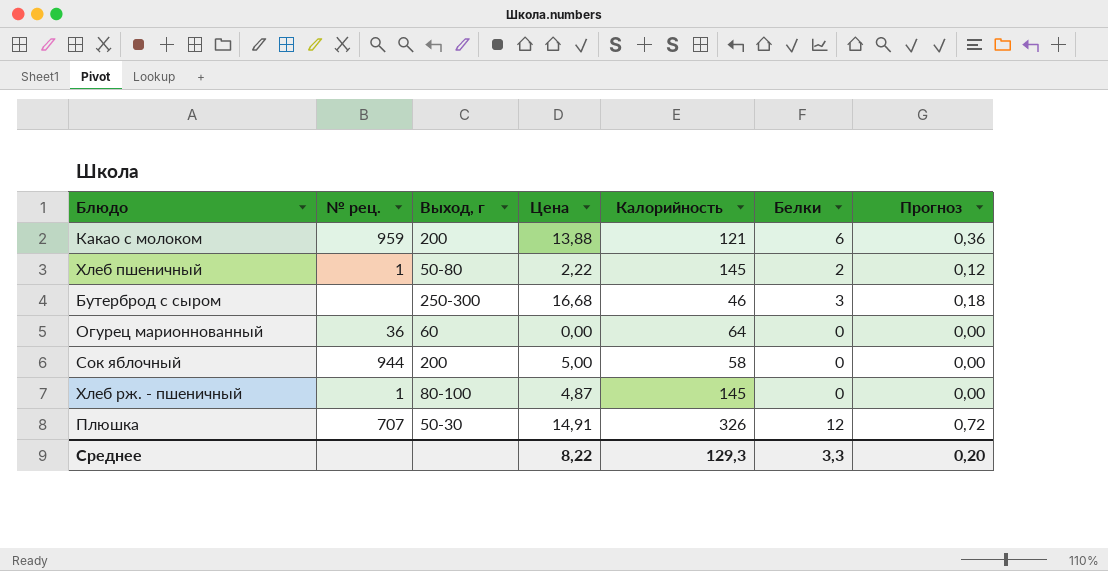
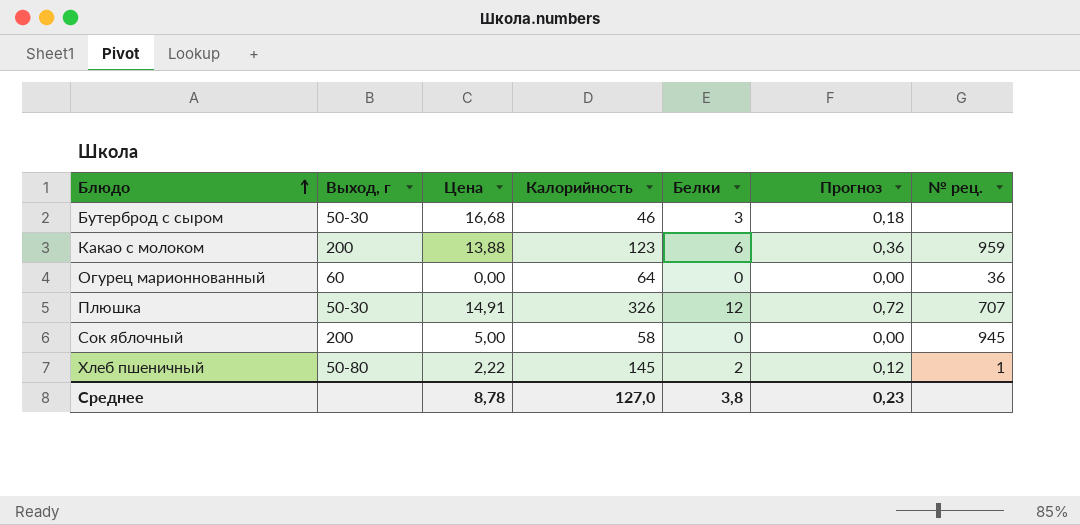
row order: none -> Блюдо ascending
column № рец. | position: 2 -> 7
row Хлеб рж. - пшеничный: 1 | 80-100 | 4,87 | 145 | 0 | 0,00 -> none
Бутерброд с сыром | Выход, г: 250-300 -> 50-30
Какао с молоком | Калорийность: 121 -> 123
Сок яблочный | № рец.: 944 -> 945
Среднее | Цена: 8,22 -> 8,78
Среднее | Калорийность: 129,3 -> 127,0
Среднее | Белки: 3,3 -> 3,8
Среднее | Прогноз: 0,20 -> 0,23

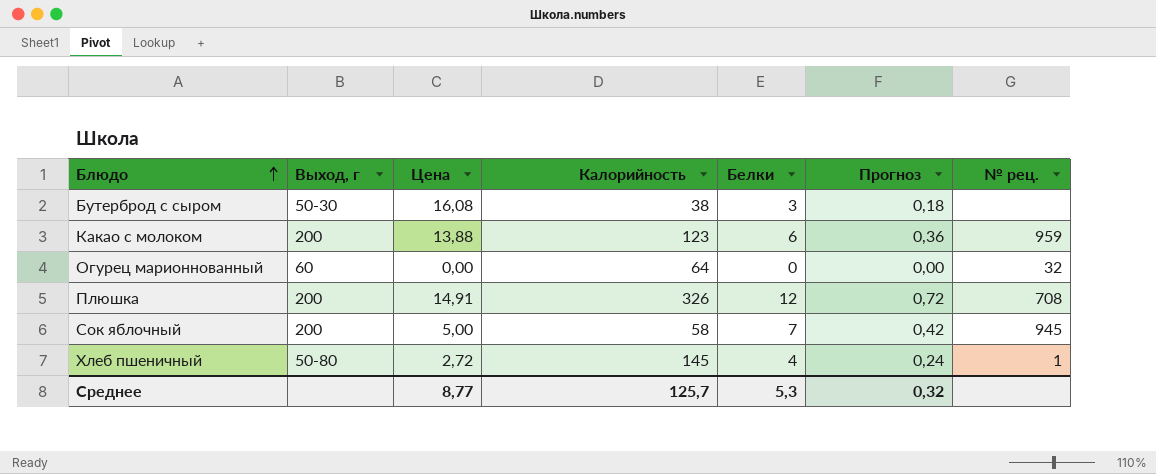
Бутерброд с сыром | Цена: 16,68 -> 16,08
Бутерброд с сыром | Калорийность: 46 -> 38
Огурец марионнованный | № рец.: 36 -> 32
Плюшка | Выход, г: 50-30 -> 200
Плюшка | № рец.: 707 -> 708
Сок яблочный | Белки: 0 -> 7
Сок яблочный | Прогноз: 0,00 -> 0,42
Хлеб пшеничный | Цена: 2,22 -> 2,72
Хлеб пшеничный | Белки: 2 -> 4
Хлеб пшеничный | Прогноз: 0,12 -> 0,24
Среднее | Цена: 8,78 -> 8,77
Среднее | Калорийность: 127,0 -> 125,7
Среднее | Белки: 3,8 -> 5,3
Среднее | Прогноз: 0,23 -> 0,32

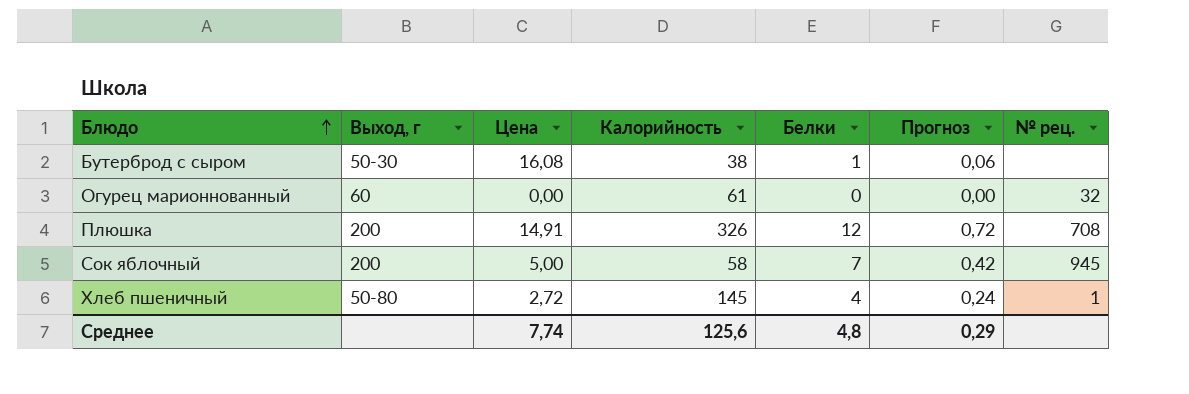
row Какао с молоком: 200 | 13,88 | 123 | 6 | 0,36 | 959 -> none
Бутерброд с сыром | Белки: 3 -> 1
Бутерброд с сыром | Прогноз: 0,18 -> 0,06
Огурец марионнованный | Калорийность: 64 -> 61
Среднее | Цена: 8,77 -> 7,74
Среднее | Калорийность: 125,7 -> 125,6
Среднее | Белки: 5,3 -> 4,8
Среднее | Прогноз: 0,32 -> 0,29

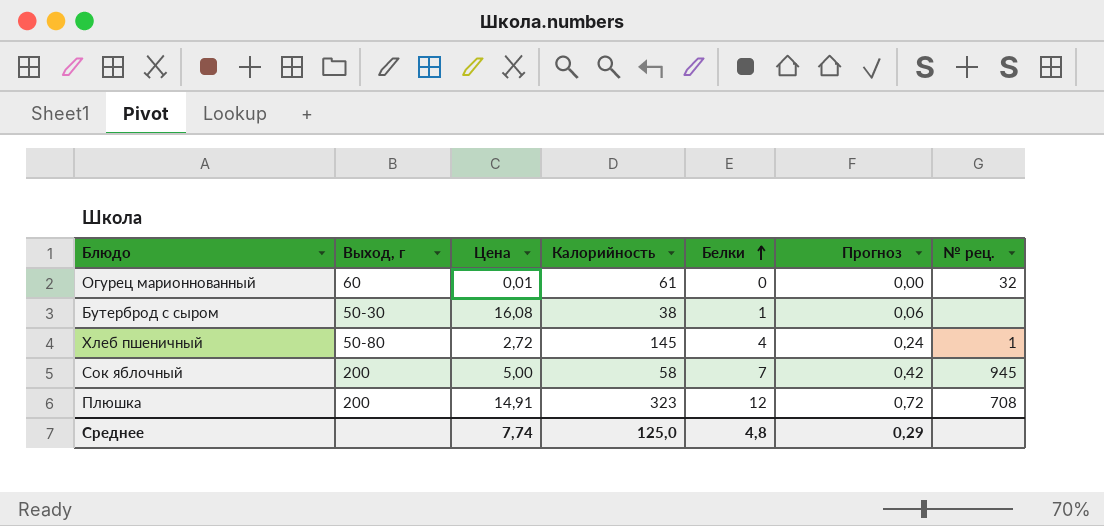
row order: Блюдо ascending -> Белки ascending
Огурец марионнованный | Цена: 0,00 -> 0,01
Плюшка | Калорийность: 326 -> 323
Среднее | Калорийность: 125,6 -> 125,0

